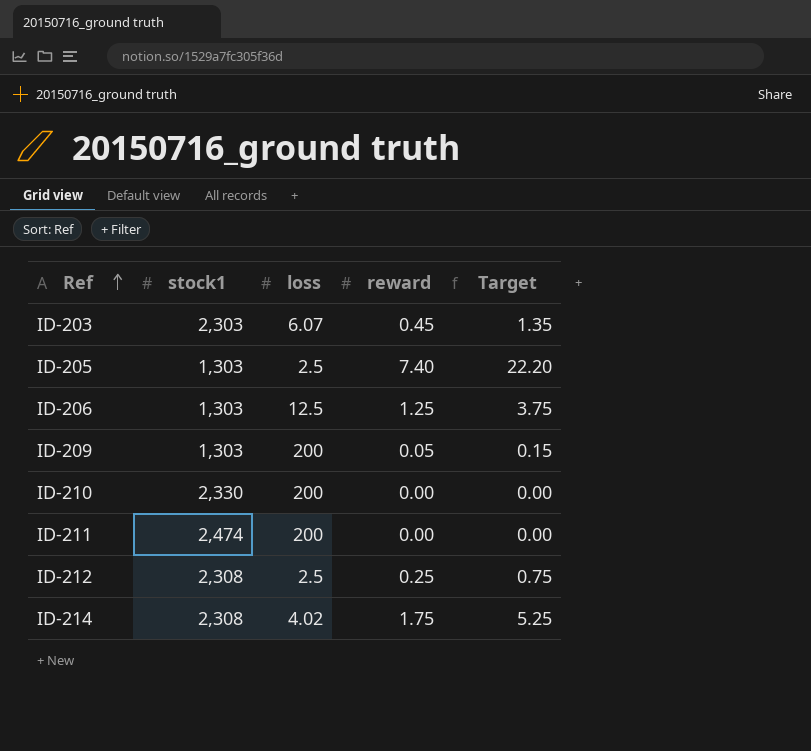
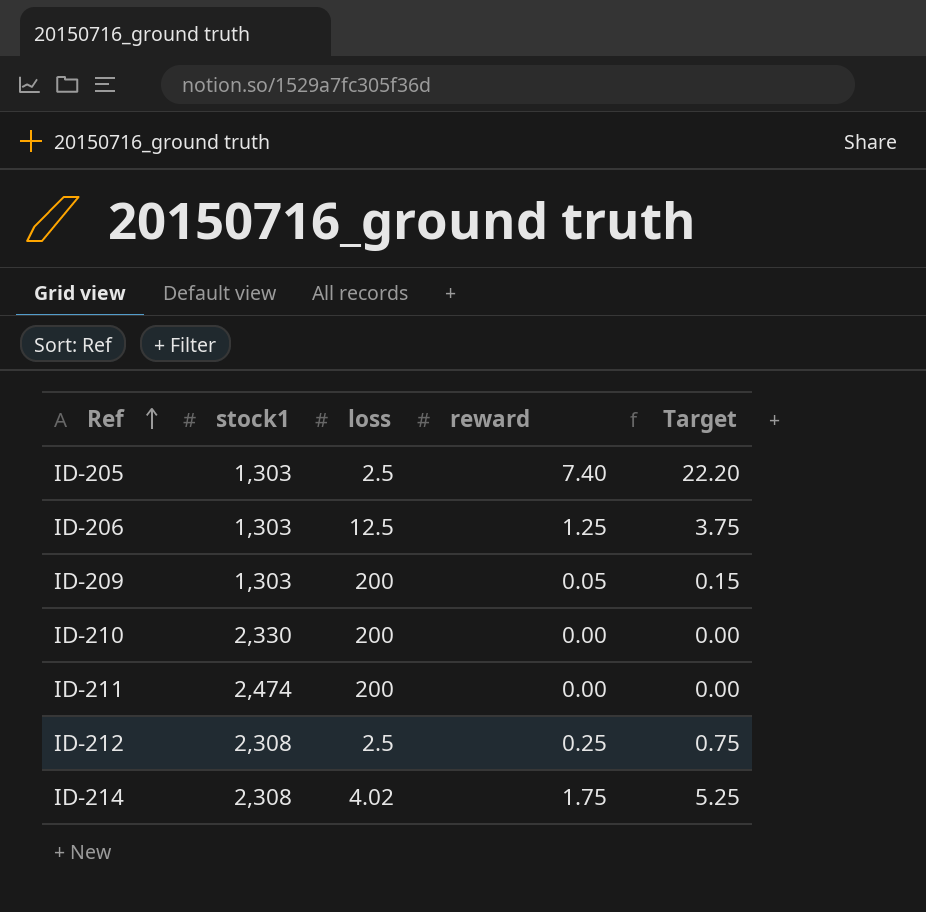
row ID-203: 2,303 | 6.07 | 0.45 | 1.35 -> none

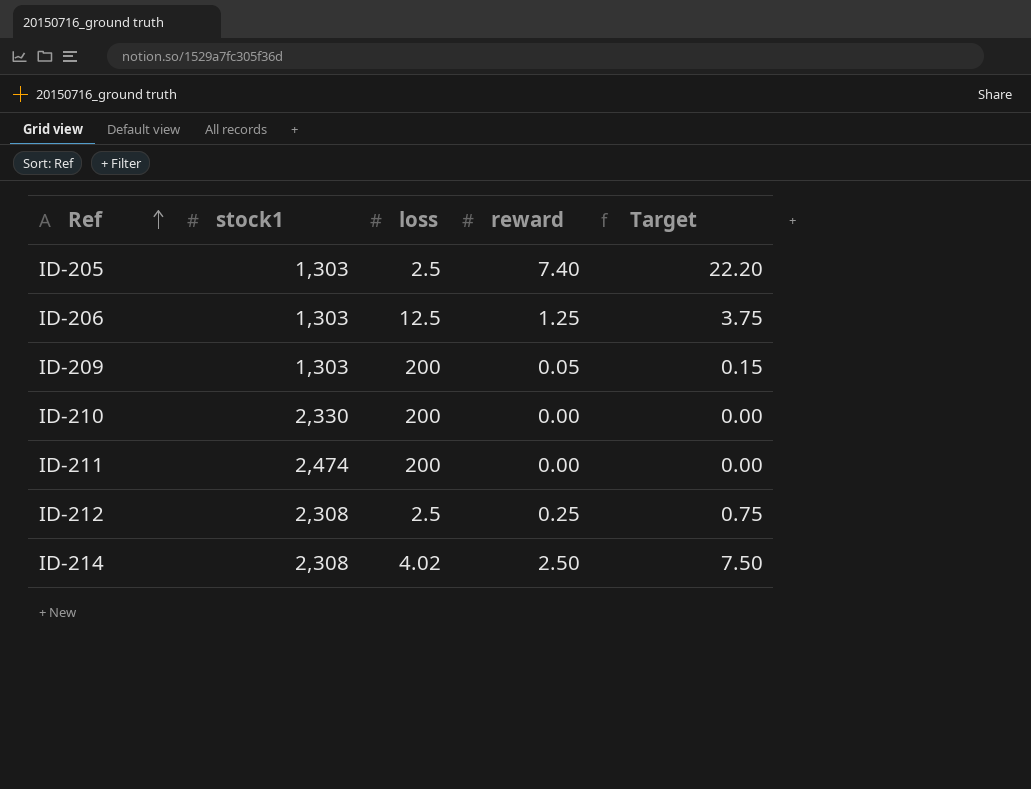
ID-214 | reward: 1.75 -> 2.50
ID-214 | Target: 5.25 -> 7.50

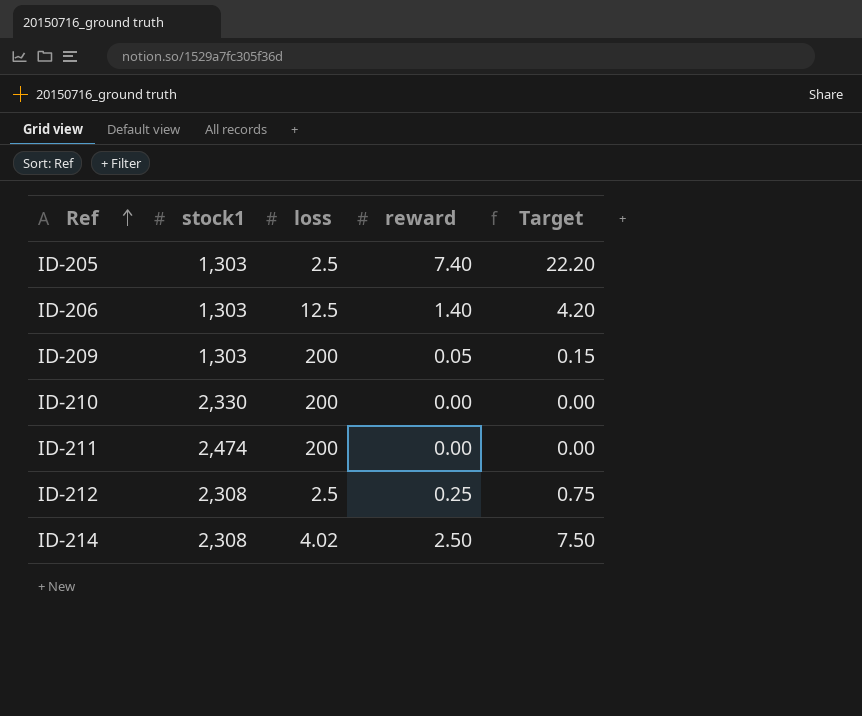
ID-206 | reward: 1.25 -> 1.40
ID-206 | Target: 3.75 -> 4.20

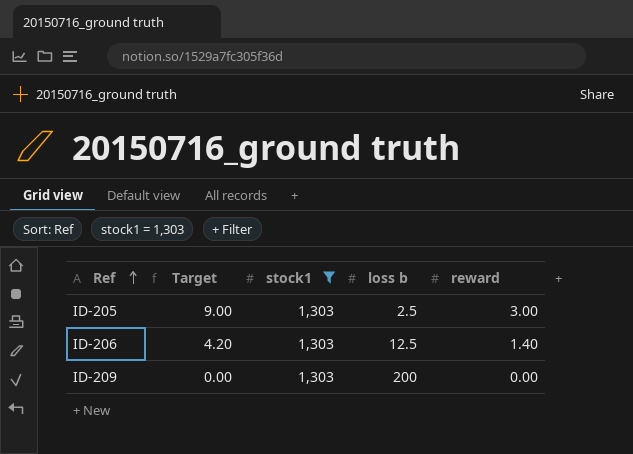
filter: none -> stock1 = 1,303
column Target | position: 5 -> 2
column name: loss -> loss b
ID-205 | Target: 22.20 -> 9.00
ID-205 | reward: 7.40 -> 3.00
ID-209 | Target: 0.15 -> 0.00
ID-209 | reward: 0.05 -> 0.00

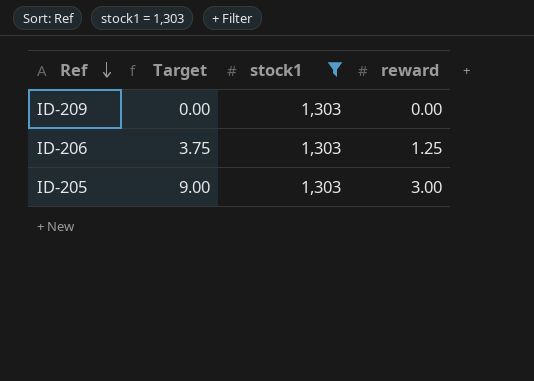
row order: Ref ascending -> Ref descending
column loss b | position: 4 -> none
ID-206 | Target: 4.20 -> 3.75
ID-206 | reward: 1.40 -> 1.25

